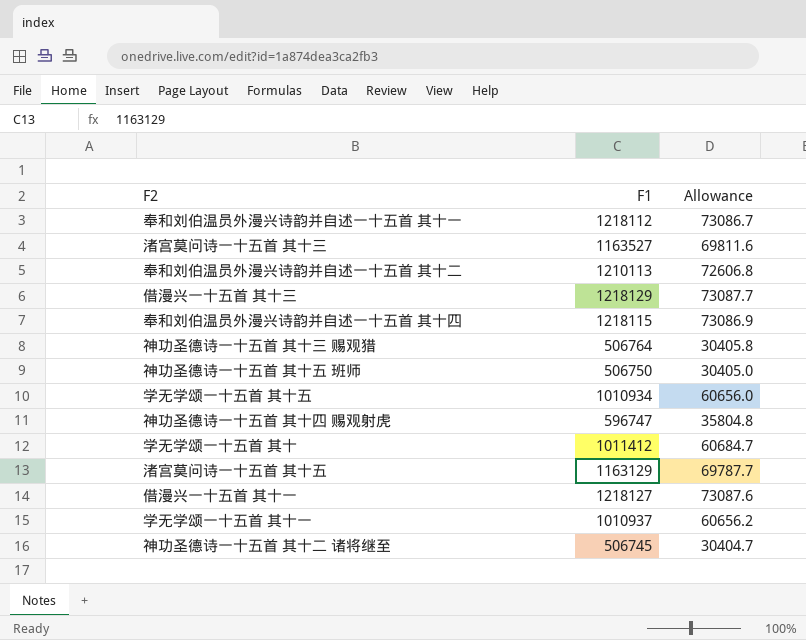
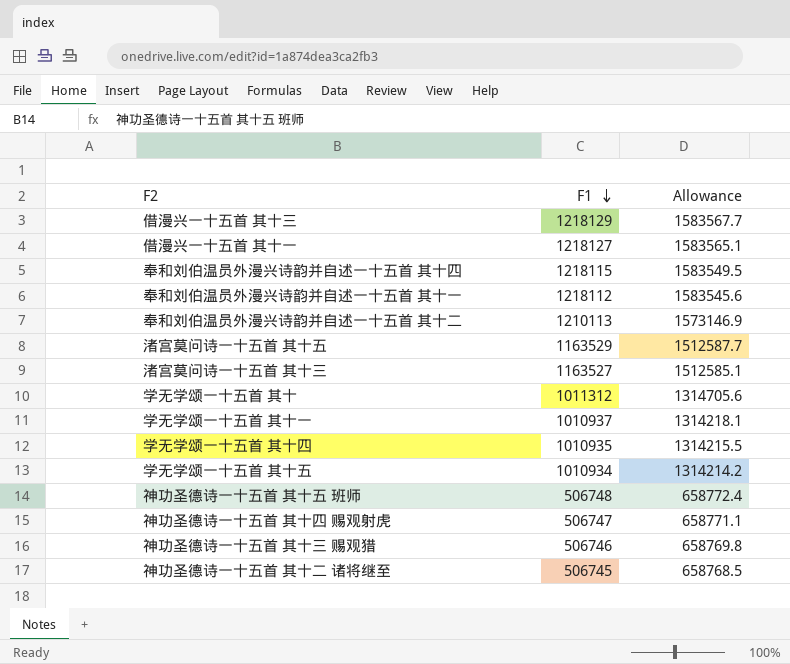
row order: none -> F1 descending
column Allowance | formula: [F1] * 0.06 -> [F1] * 1.3
渚宫莫问诗一十五首 其十五 | F1: 1163129 -> 1163529
学无学颂一十五首 其十 | F1: 1011412 -> 1011312
row 学无学颂一十五首 其十四: none -> 1010935 | 1314215.5
神功圣德诗一十五首 其十五 班师 | F1: 506750 -> 506748
神功圣德诗一十五首 其十四 赐观射虎 | F1: 596747 -> 506747
神功圣德诗一十五首 其十三 赐观猎 | F1: 506764 -> 506746

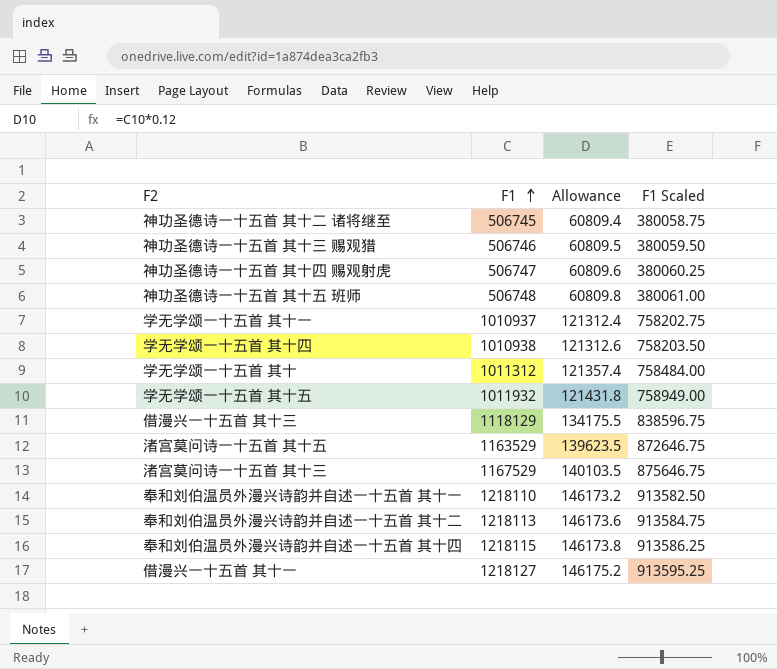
row order: F1 descending -> F1 ascending
column Allowance | formula: [F1] * 1.3 -> [F1] * 0.12
column F1 Scaled | formula: none -> [F1] * 0.75
学无学颂一十五首 其十四 | F1: 1010935 -> 1010938
学无学颂一十五首 其十五 | F1: 1010934 -> 1011932
借漫兴一十五首 其十三 | F1: 1218129 -> 1118129
渚宫莫问诗一十五首 其十三 | F1: 1163527 -> 1167529
奉和刘伯温员外漫兴诗韵并自述一十五首 其十一 | F1: 1218112 -> 1218110
奉和刘伯温员外漫兴诗韵并自述一十五首 其十二 | F1: 1210113 -> 1218113

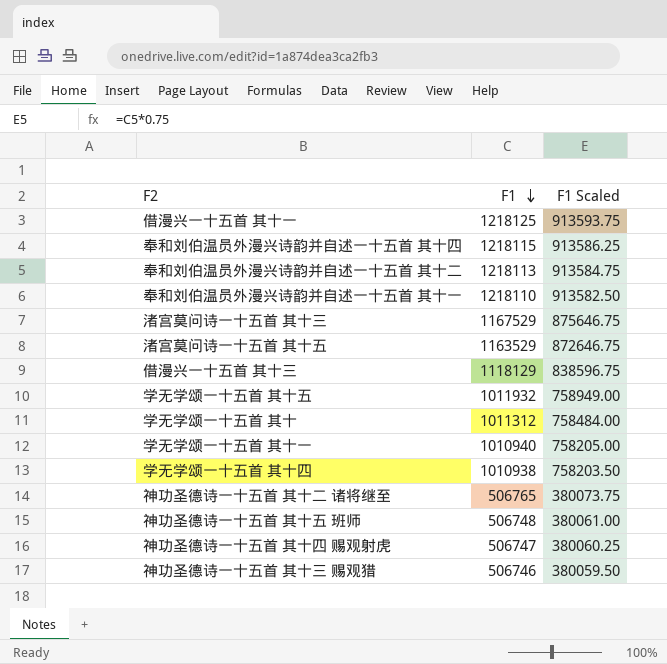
row order: F1 ascending -> F1 descending
column Allowance | formula: [F1] * 0.12 -> none
借漫兴一十五首 其十一 | F1: 1218127 -> 1218125
借漫兴一十五首 其十一 | F1 Scaled: 913595.25 -> 913593.75
学无学颂一十五首 其十一 | F1: 1010937 -> 1010940
学无学颂一十五首 其十一 | F1 Scaled: 758202.75 -> 758205.00
神功圣德诗一十五首 其十二 诸将继至 | F1: 506745 -> 506765
神功圣德诗一十五首 其十二 诸将继至 | F1 Scaled: 380058.75 -> 380073.75

